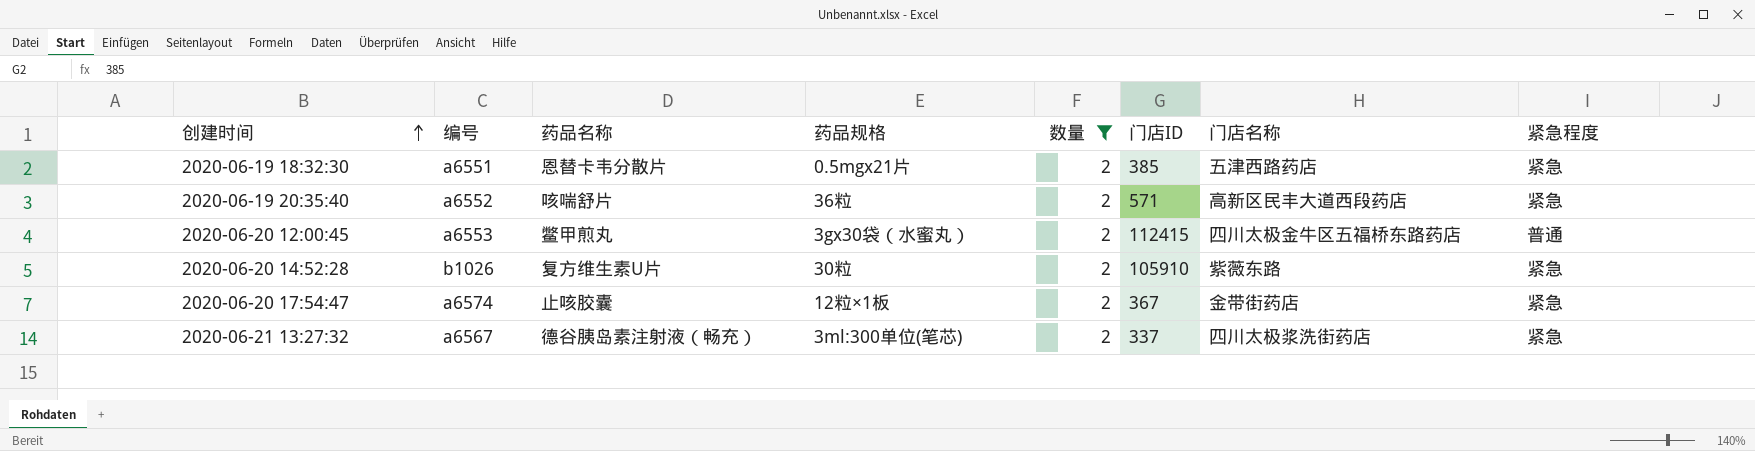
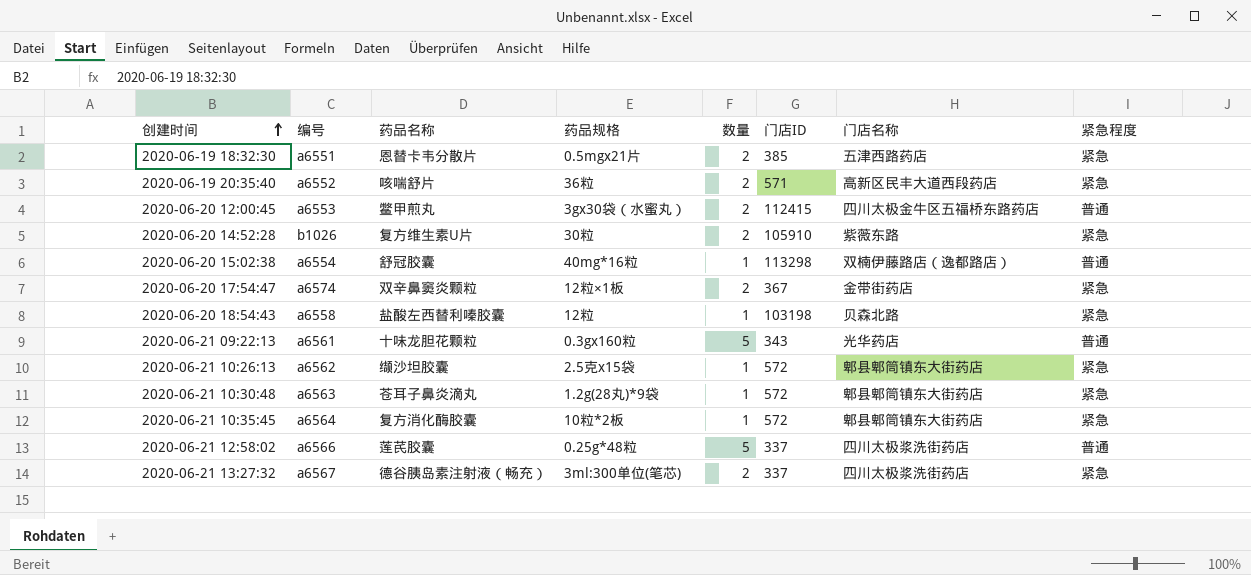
filter: 数量 = 2 -> none
2020-06-20 17:54:47 | 药品名称: 止咳胶囊 -> 双辛鼻窦炎颗粒

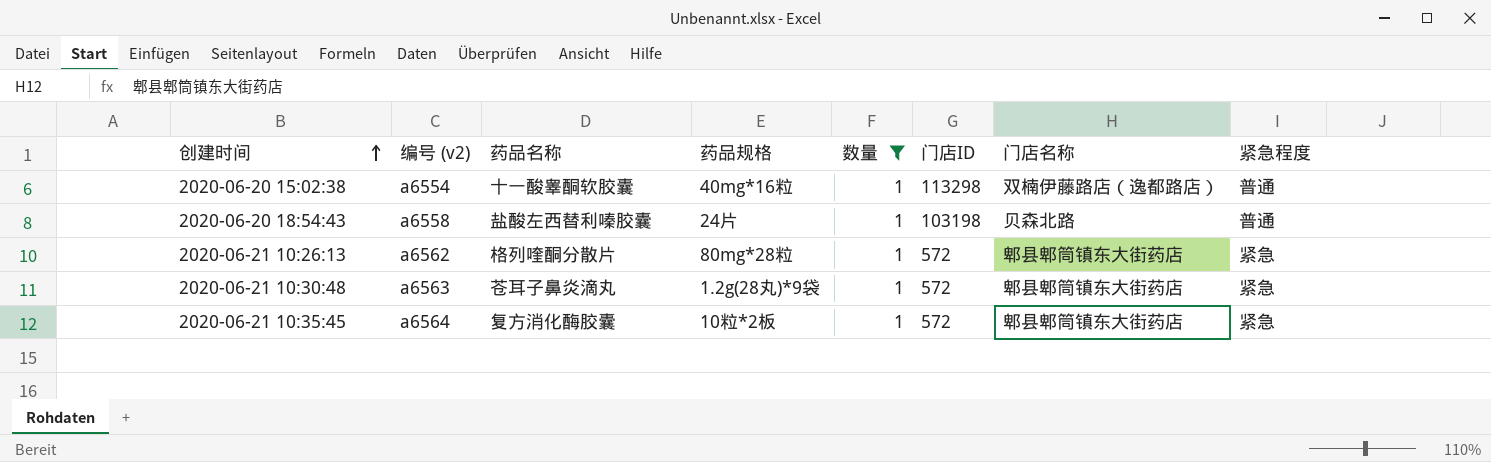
filter: none -> 数量 = 1
column name: 编号 -> 编号 (v2)
2020-06-20 15:02:38 | 药品名称: 舒冠胶囊 -> 十一酸睾酮软胶囊
2020-06-20 18:54:43 | 药品规格: 12粒 -> 24片
2020-06-20 18:54:43 | 紧急程度: 紧急 -> 普通
2020-06-21 10:26:13 | 药品名称: 缬沙坦胶囊 -> 格列喹酮分散片
2020-06-21 10:26:13 | 药品规格: 2.5克x15袋 -> 80mg*28粒

